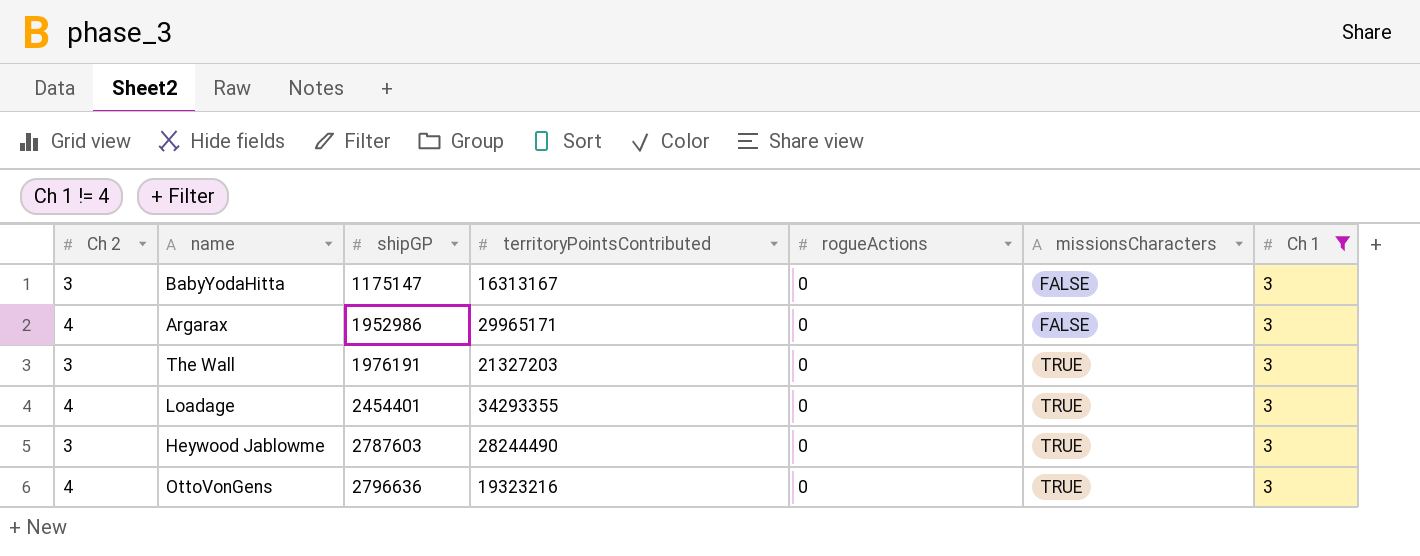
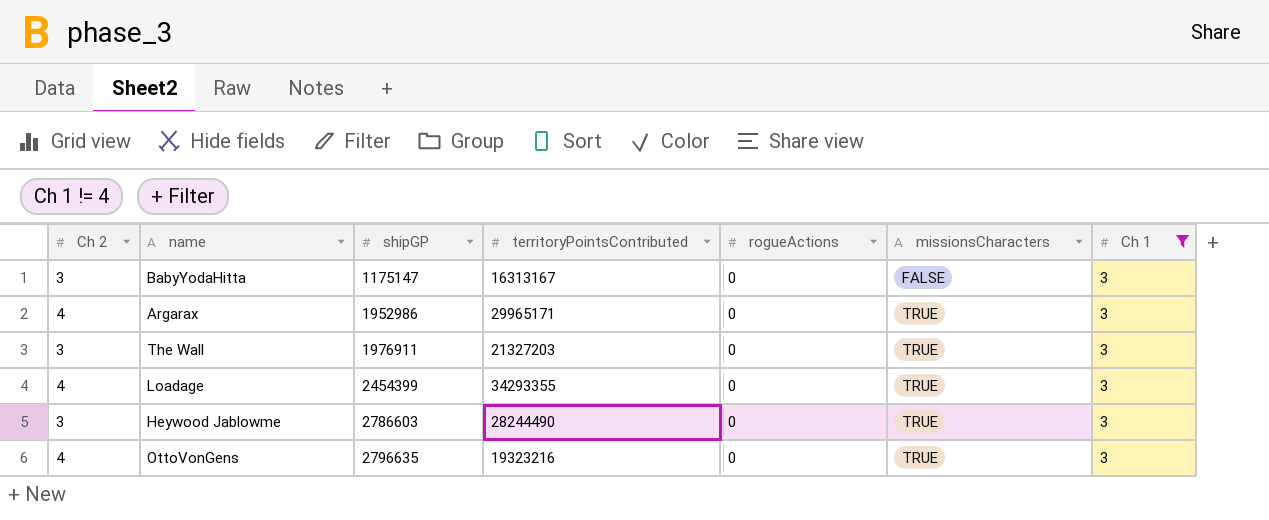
Argarax | missionsCharacters: FALSE -> TRUE
The Wall | shipGP: 1976191 -> 1976911
Loadage | shipGP: 2454401 -> 2454399
Heywood Jablowme | shipGP: 2787603 -> 2786603
OttoVonGens | shipGP: 2796636 -> 2796635

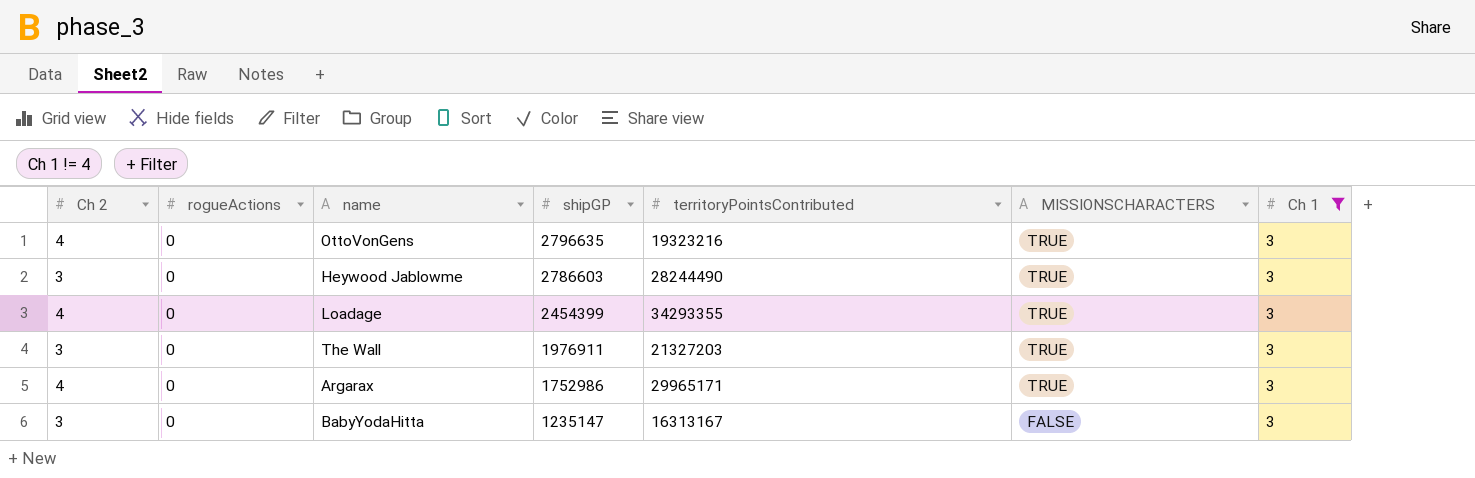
row order: shipGP ascending -> shipGP descending
column rogueActions | position: 5 -> 2
column name: missionsCharacters -> MISSIONSCHARACTERS
Argarax | shipGP: 1952986 -> 1752986
BabyYodaHitta | shipGP: 1175147 -> 1235147

